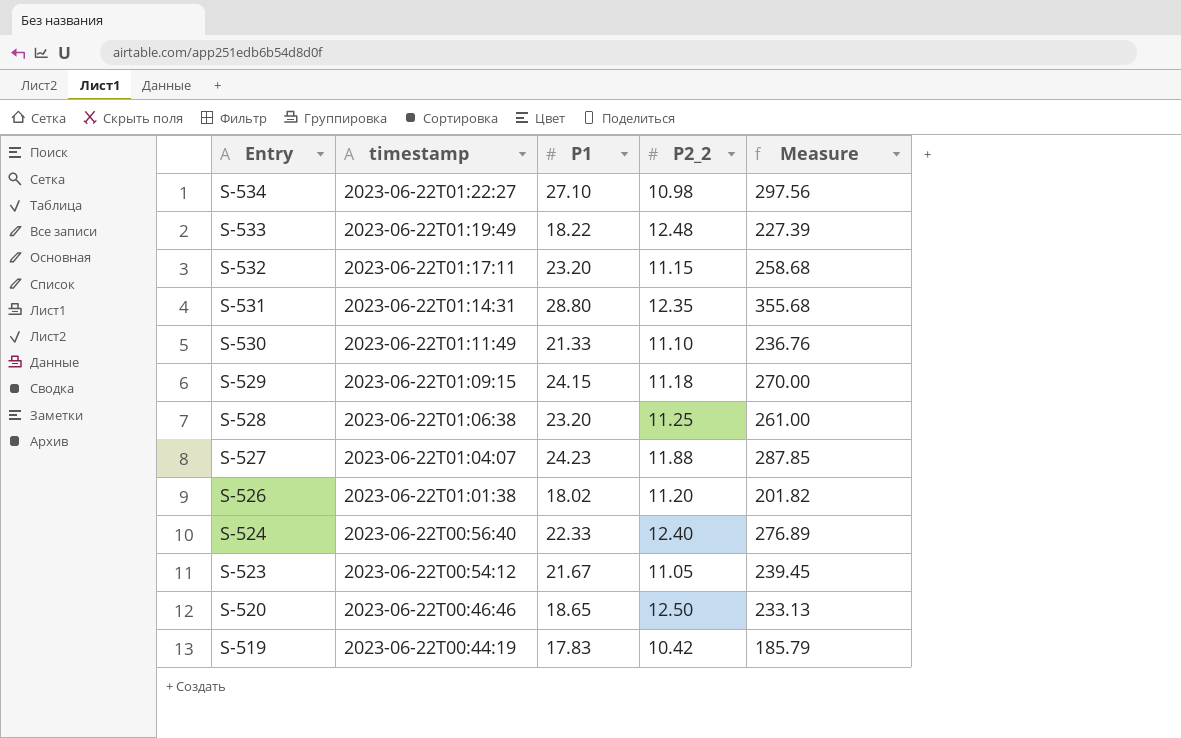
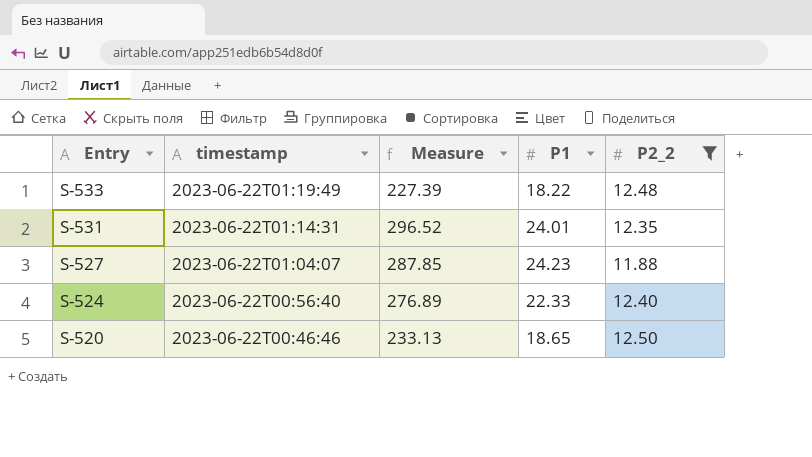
filter: none -> P2_2 >= 11.88
column Measure | position: 5 -> 3
S-531 | Measure: 355.68 -> 296.52
S-531 | P1: 28.80 -> 24.01

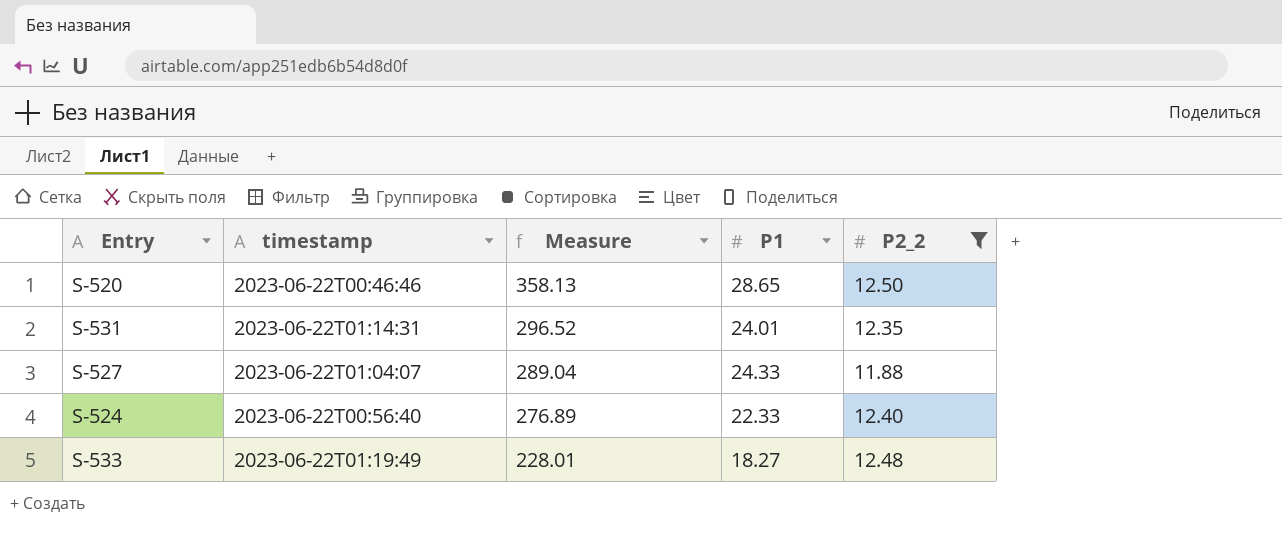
row order: Entry descending -> Measure descending
S-520 | Measure: 233.13 -> 358.13
S-520 | P1: 18.65 -> 28.65
S-527 | Measure: 287.85 -> 289.04
S-527 | P1: 24.23 -> 24.33
S-533 | Measure: 227.39 -> 228.01
S-533 | P1: 18.22 -> 18.27

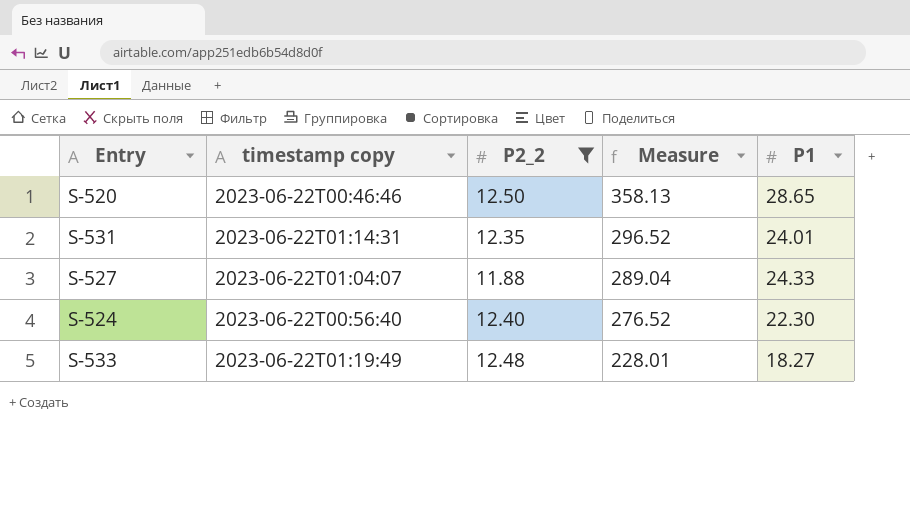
column name: timestamp -> timestamp copy
column P2_2 | position: 5 -> 3
S-524 | Measure: 276.89 -> 276.52
S-524 | P1: 22.33 -> 22.30

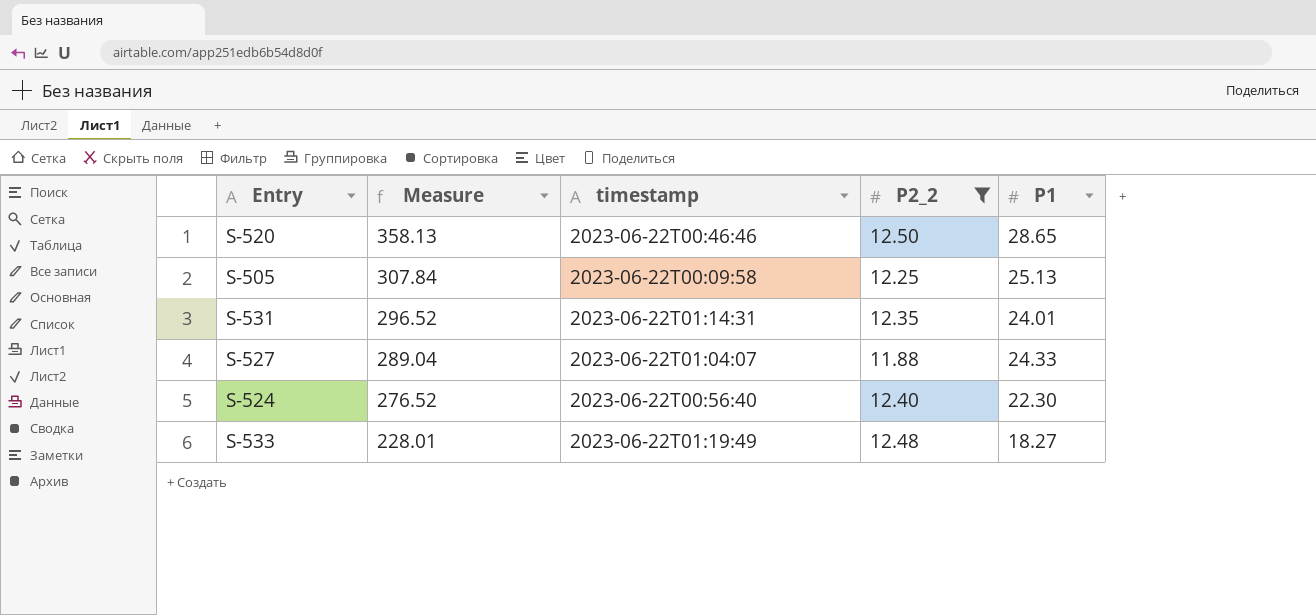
column Measure | position: 4 -> 2
column name: timestamp copy -> timestamp
row S-505: none -> 307.84 | 2023-06-22T00:09:58 | 12.25 | 25.13

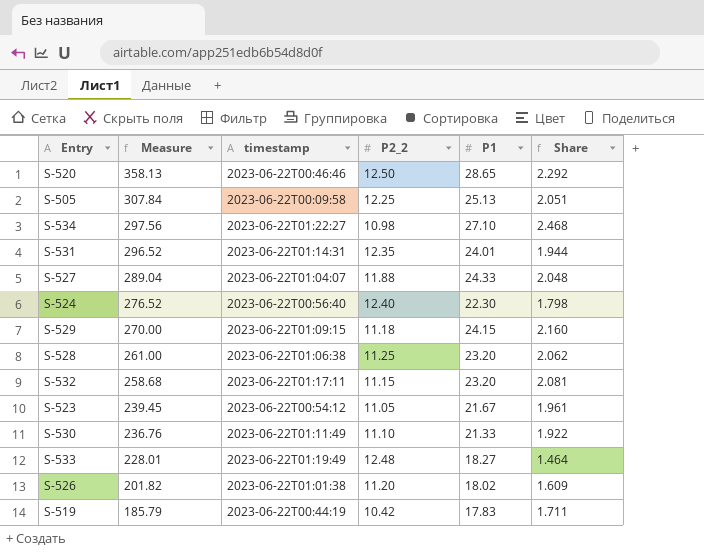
filter: P2_2 >= 11.88 -> none
column Share | formula: none -> [P1] / [P2_2]

